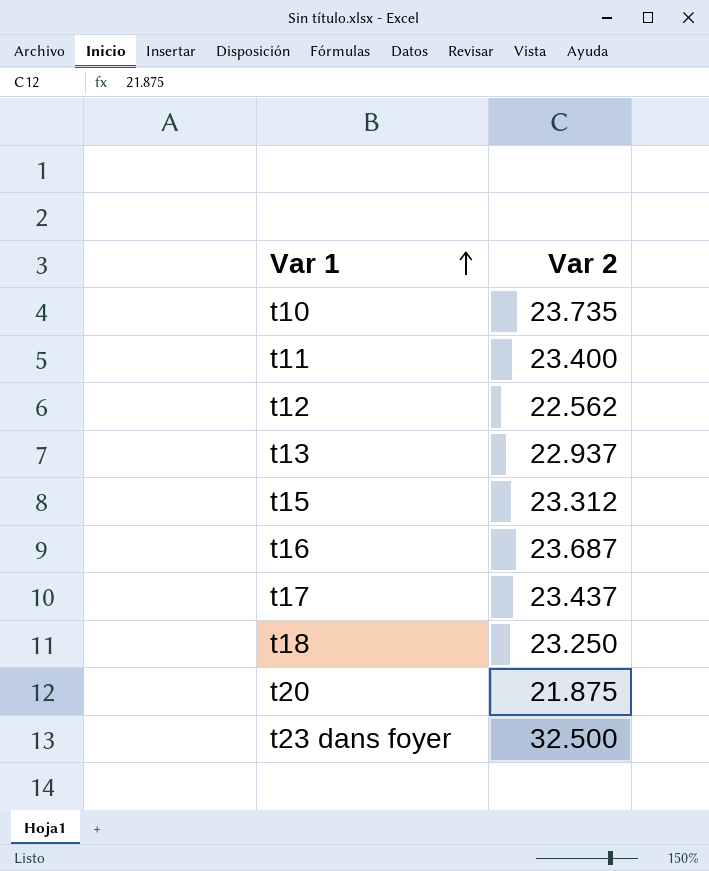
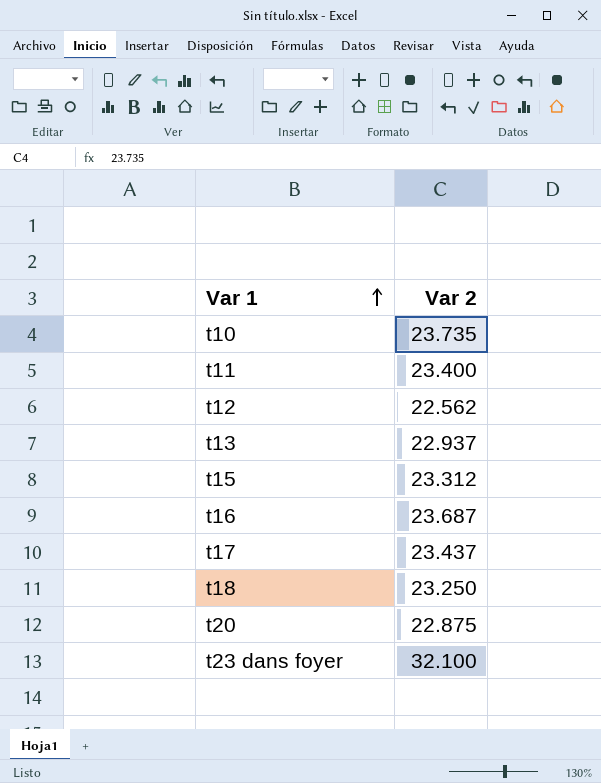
t20 | Var 2: 21.875 -> 22.875
t23 dans foyer | Var 2: 32.500 -> 32.100

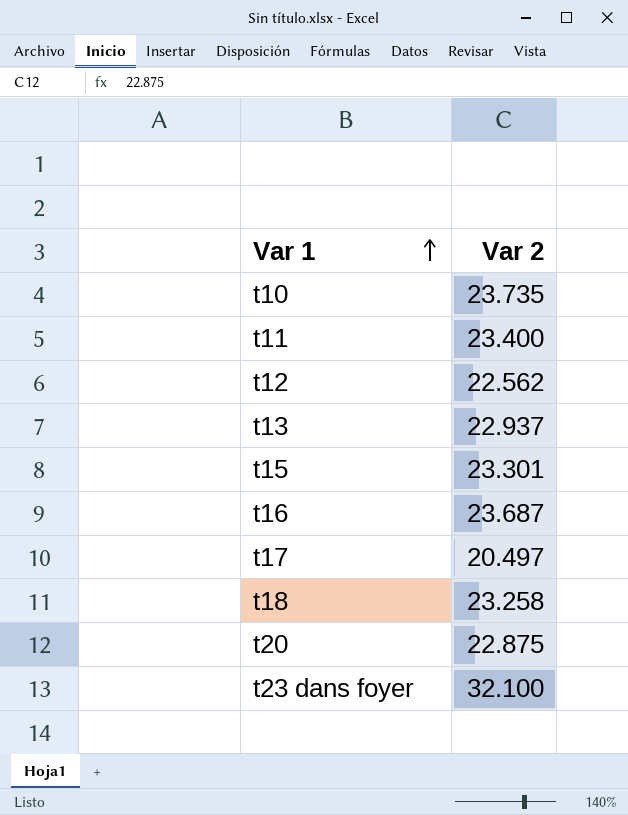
t15 | Var 2: 23.312 -> 23.301
t17 | Var 2: 23.437 -> 20.497
t18 | Var 2: 23.250 -> 23.258

